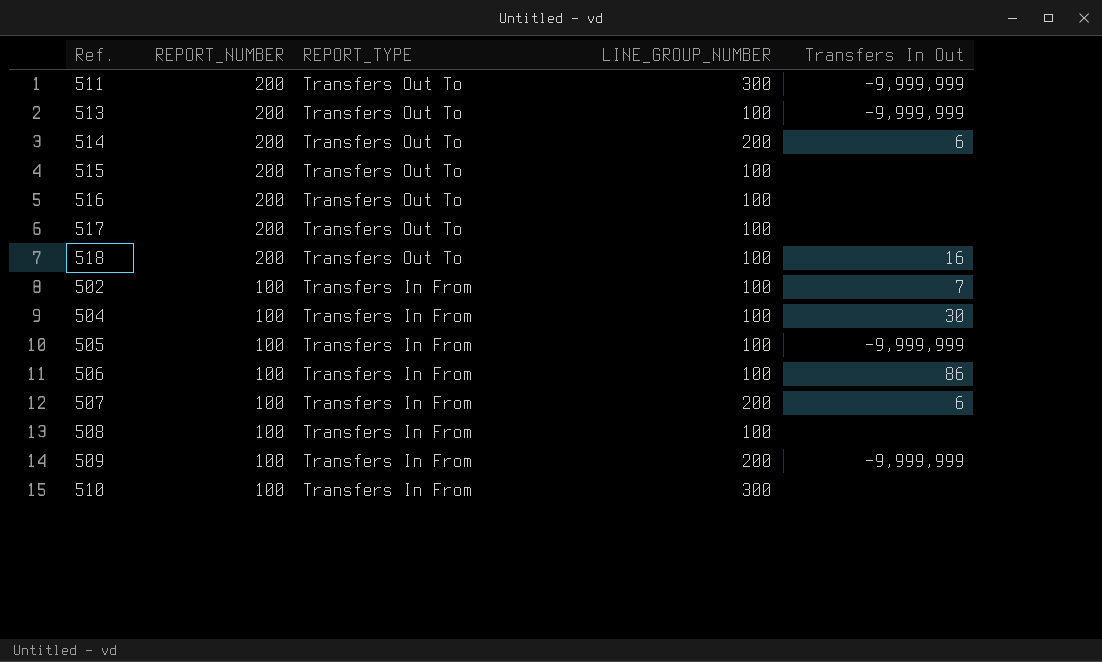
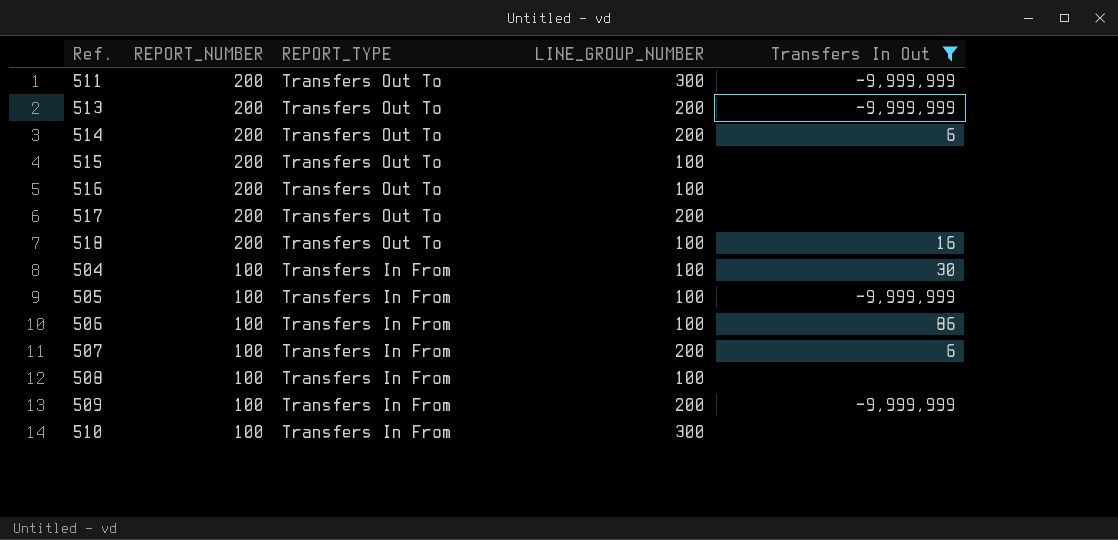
filter: none -> Transfers In Out != 7
513 | LINE_GROUP_NUMBER: 100 -> 200
517 | LINE_GROUP_NUMBER: 100 -> 200

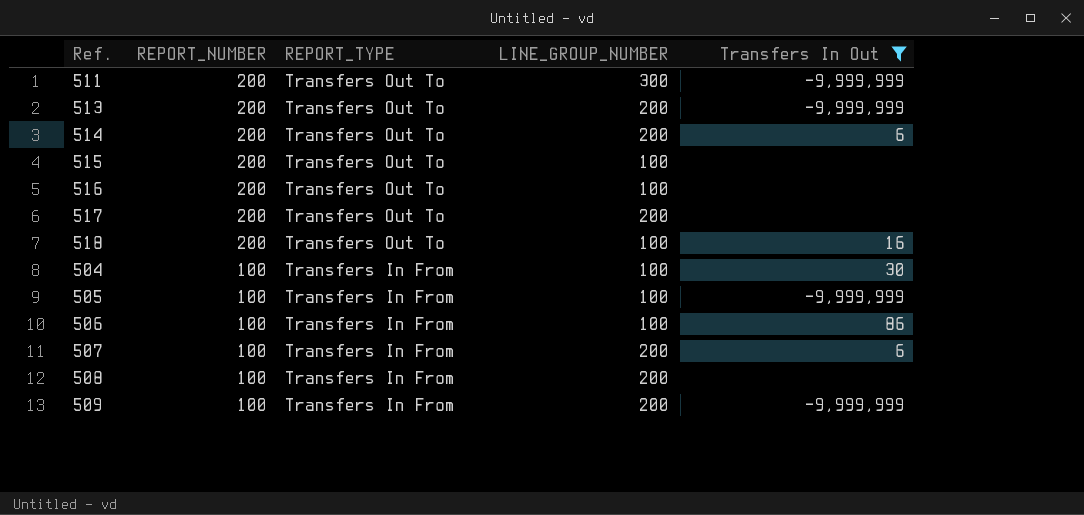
row 510: 100 | Transfers In From | 300 | none -> none
508 | LINE_GROUP_NUMBER: 100 -> 200

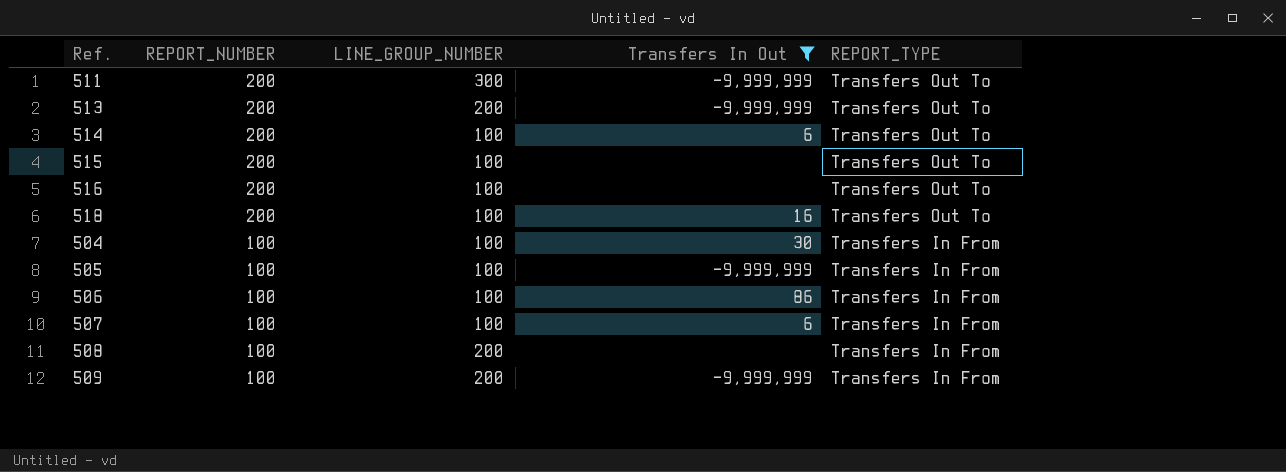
column REPORT_TYPE | position: 3 -> 5
row 517: 200 | Transfers Out To | 200 | none -> none
514 | LINE_GROUP_NUMBER: 200 -> 100
507 | LINE_GROUP_NUMBER: 200 -> 100

